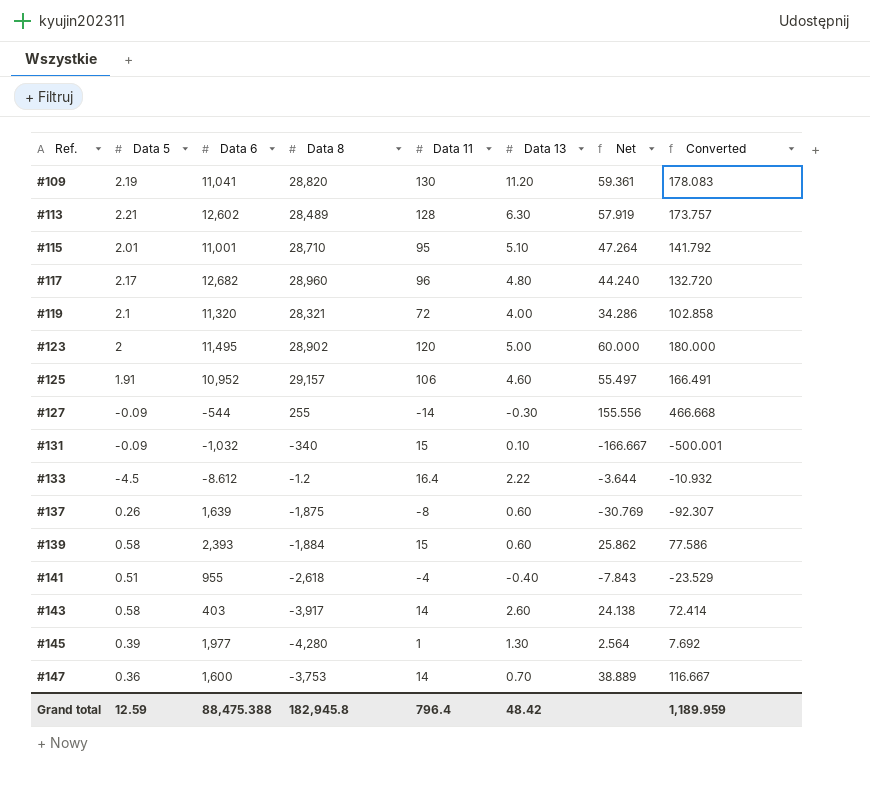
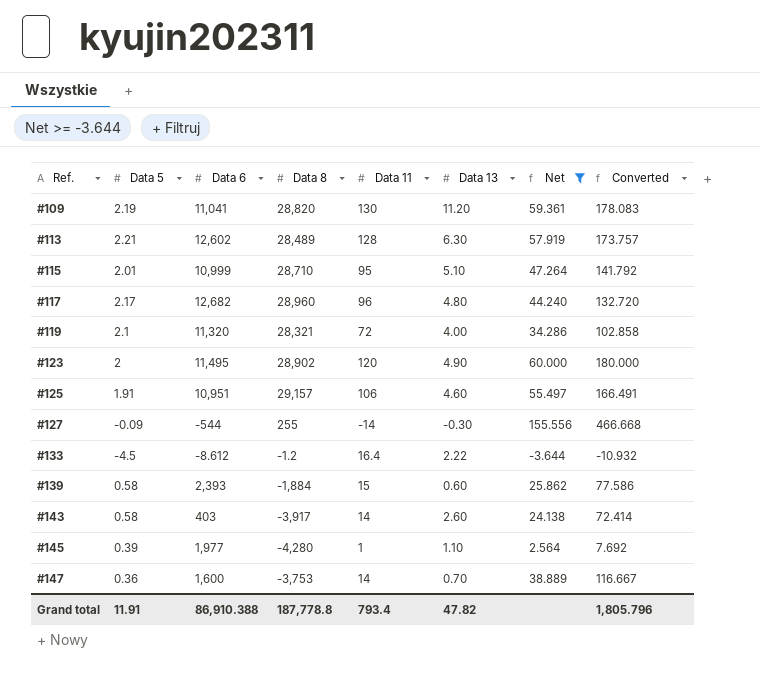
filter: none -> Net >= -3.644
#115 | Data 6: 11,001 -> 10,999
#123 | Data 13: 5.00 -> 4.90
#125 | Data 6: 10,952 -> 10,951
#145 | Data 13: 1.30 -> 1.10
Grand total | Data 5: 12.59 -> 11.91
Grand total | Data 6: 88,475.388 -> 86,910.388
Grand total | Data 8: 182,945.8 -> 187,778.8
Grand total | Data 11: 796.4 -> 793.4
Grand total | Data 13: 48.42 -> 47.82
Grand total | Converted: 1,189.959 -> 1,805.796

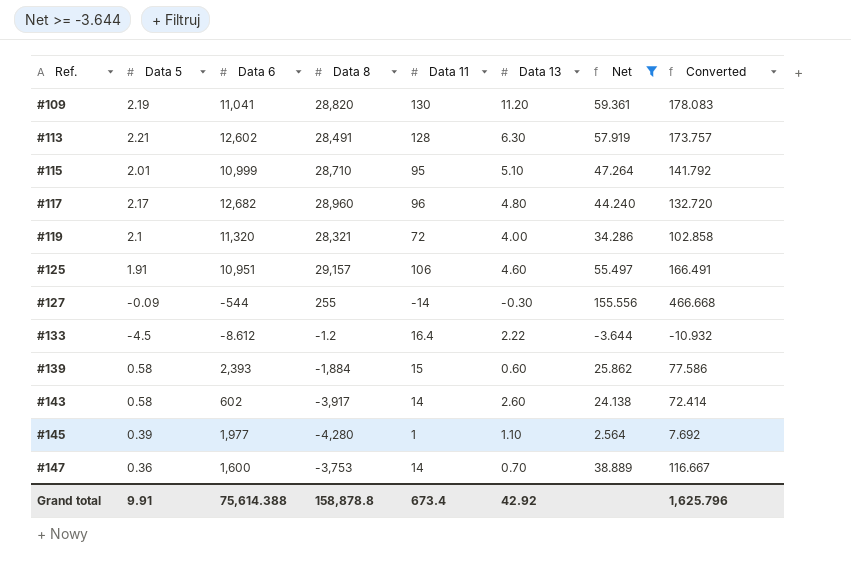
row #123: 2 | 11,495 | 28,902 | 120 | 4.90 | 60.000 | 180.000 -> none
#113 | Data 8: 28,489 -> 28,491
#143 | Data 6: 403 -> 602
Grand total | Data 5: 11.91 -> 9.91
Grand total | Data 6: 86,910.388 -> 75,614.388
Grand total | Data 8: 187,778.8 -> 158,878.8
Grand total | Data 11: 793.4 -> 673.4
Grand total | Data 13: 47.82 -> 42.92
Grand total | Converted: 1,805.796 -> 1,625.796

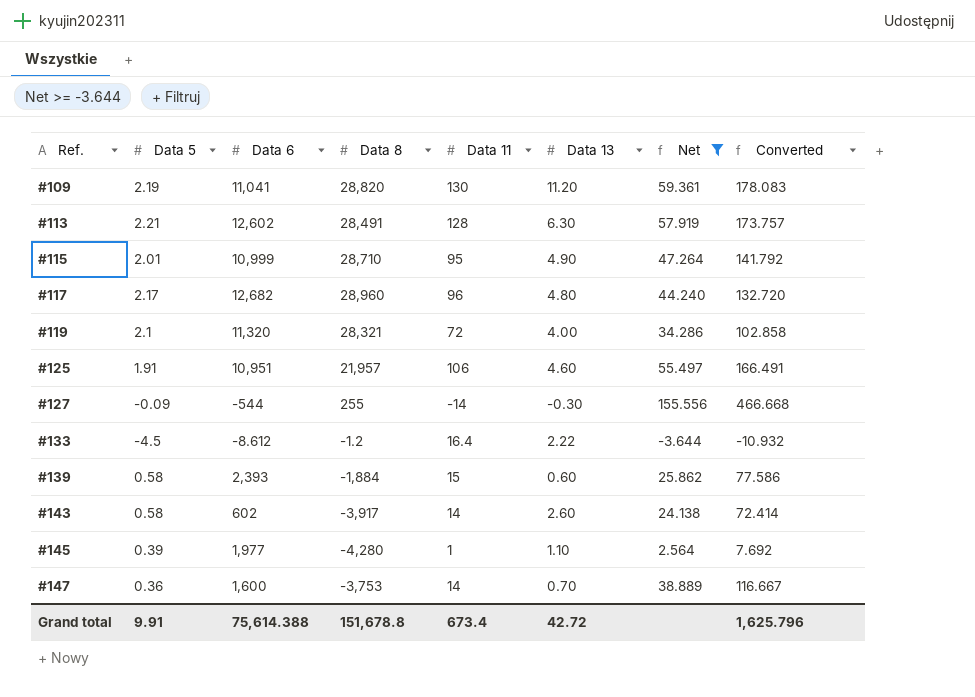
#115 | Data 13: 5.10 -> 4.90
#125 | Data 8: 29,157 -> 21,957
Grand total | Data 8: 158,878.8 -> 151,678.8
Grand total | Data 13: 42.92 -> 42.72

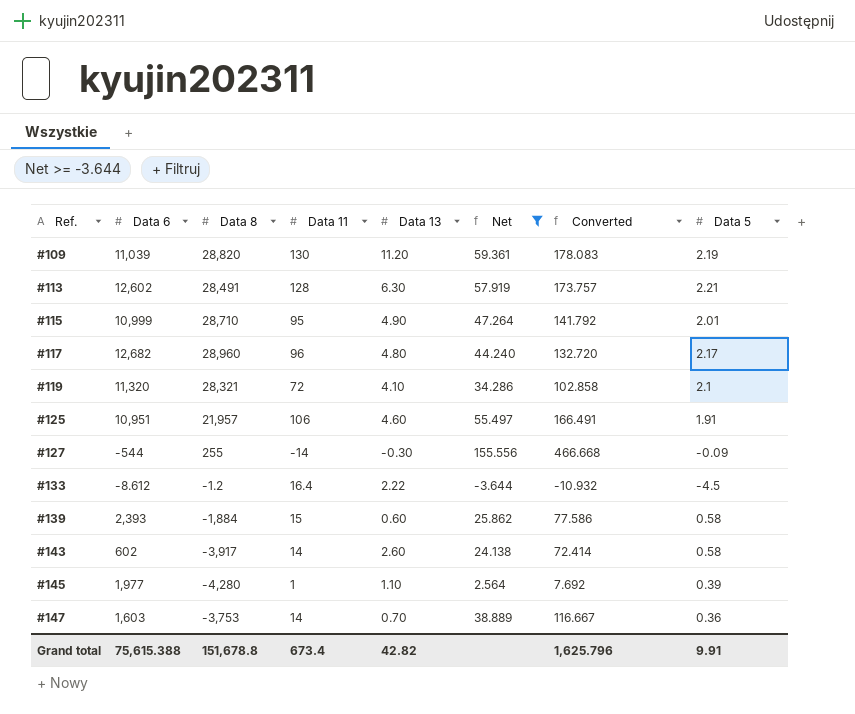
column Data 5 | position: 2 -> 8
#109 | Data 6: 11,041 -> 11,039
#119 | Data 13: 4.00 -> 4.10
#147 | Data 6: 1,600 -> 1,603
Grand total | Data 6: 75,614.388 -> 75,615.388
Grand total | Data 13: 42.72 -> 42.82

